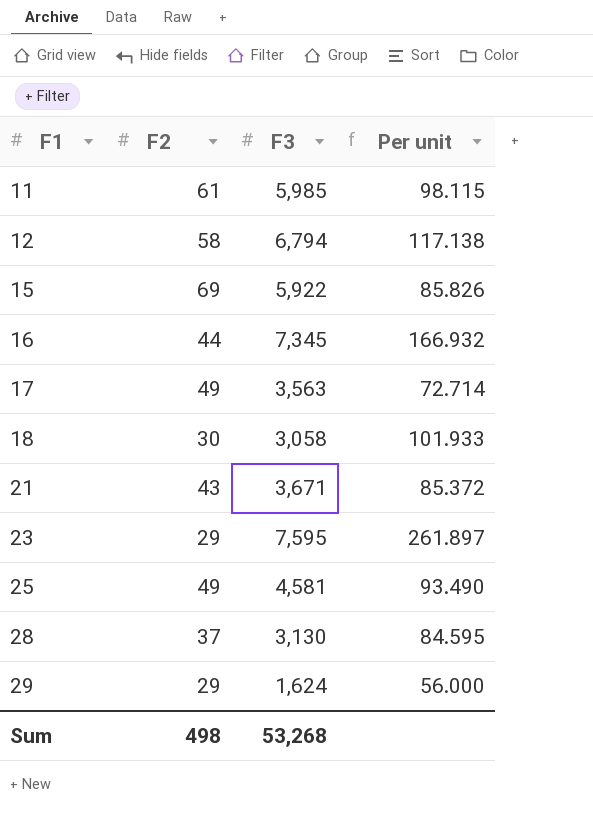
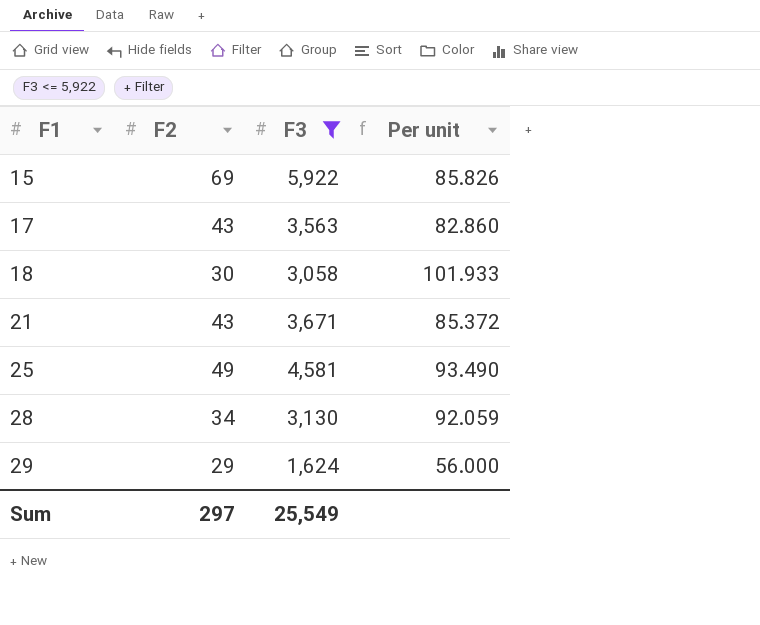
filter: none -> F3 <= 5,922
17 | F2: 49 -> 43
17 | Per unit: 72.714 -> 82.860
28 | F2: 37 -> 34
28 | Per unit: 84.595 -> 92.059
Sum | F2: 498 -> 297
Sum | F3: 53,268 -> 25,549

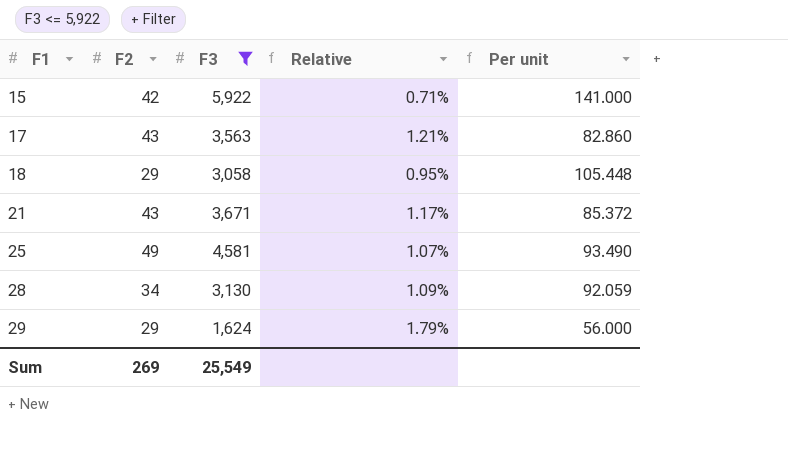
column Relative | formula: none -> [F2] / [F3]
15 | F2: 69 -> 42
15 | Per unit: 85.826 -> 141.000
18 | F2: 30 -> 29
18 | Per unit: 101.933 -> 105.448
Sum | F2: 297 -> 269

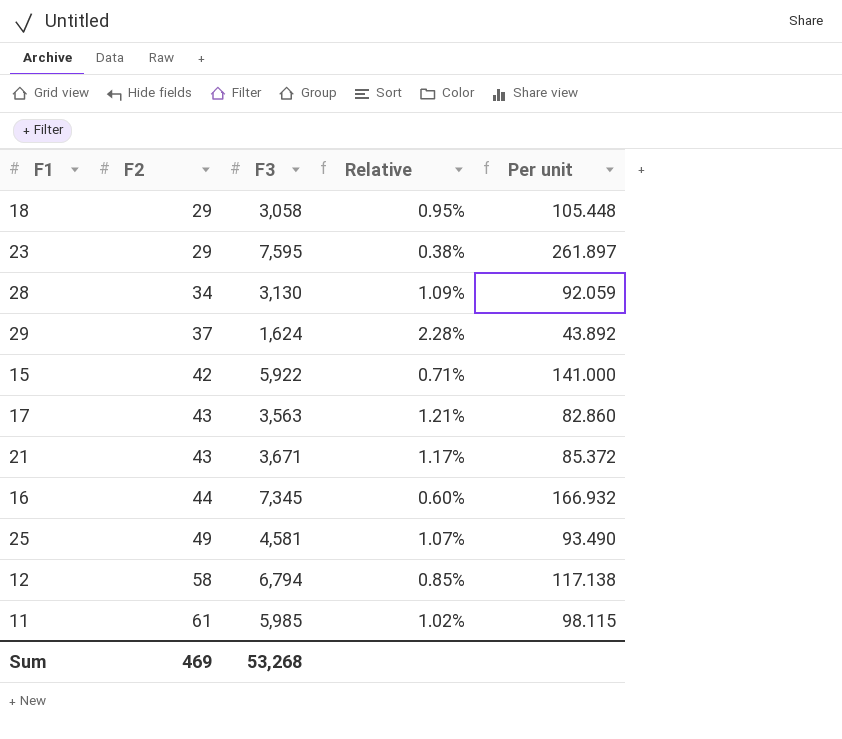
filter: F3 <= 5,922 -> none
row order: F1 ascending -> F2 ascending
29 | F2: 29 -> 37
29 | Relative: 1.79% -> 2.28%
29 | Per unit: 56.000 -> 43.892
Sum | F2: 269 -> 469
Sum | F3: 25,549 -> 53,268

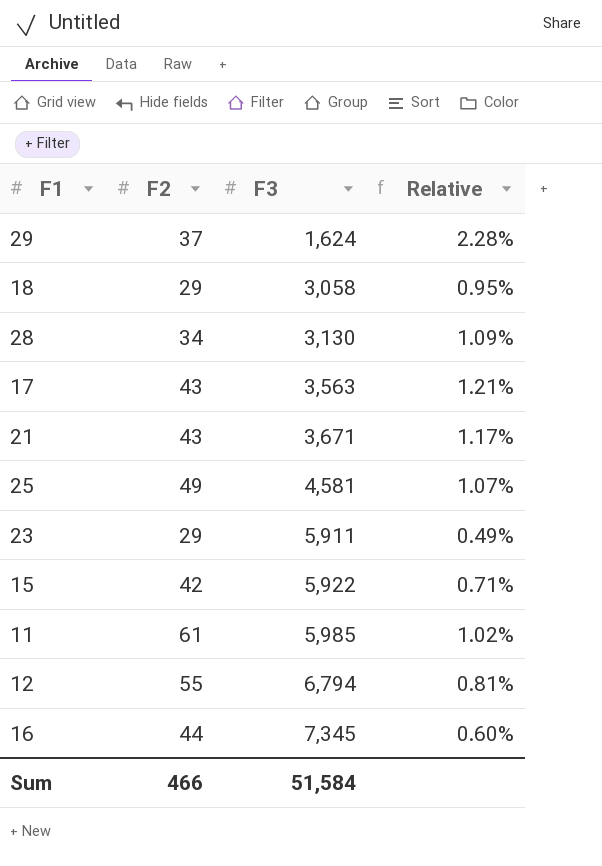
row order: F2 ascending -> F3 ascending
column Per unit | formula: [F3] / [F2] -> none
23 | F3: 7,595 -> 5,911
23 | Relative: 0.38% -> 0.49%
12 | F2: 58 -> 55
12 | Relative: 0.85% -> 0.81%
Sum | F2: 469 -> 466
Sum | F3: 53,268 -> 51,584

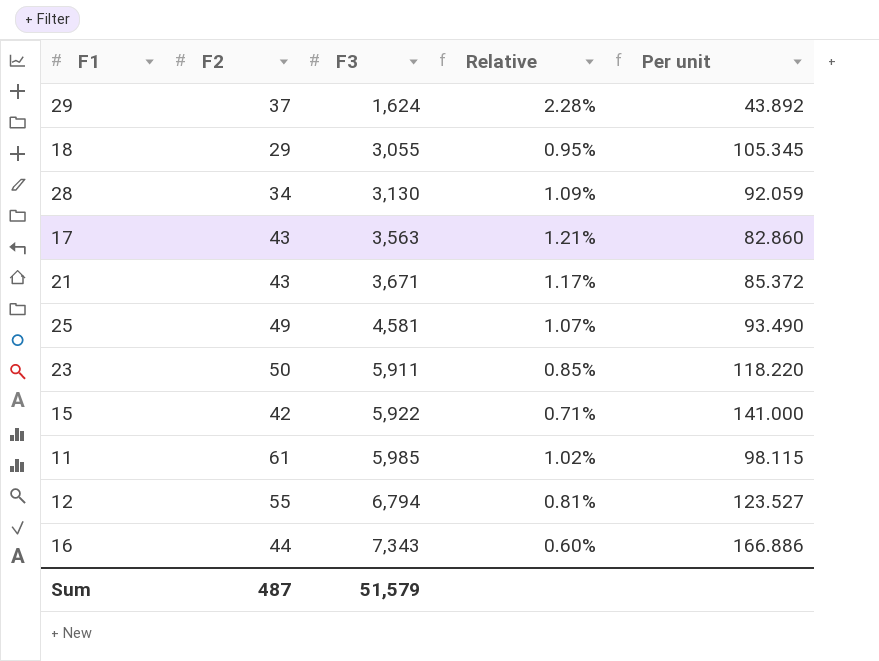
column Per unit | formula: none -> [F3] / [F2]
18 | F3: 3,058 -> 3,055
23 | F2: 29 -> 50
23 | Relative: 0.49% -> 0.85%
16 | F3: 7,345 -> 7,343
Sum | F2: 466 -> 487
Sum | F3: 51,584 -> 51,579

